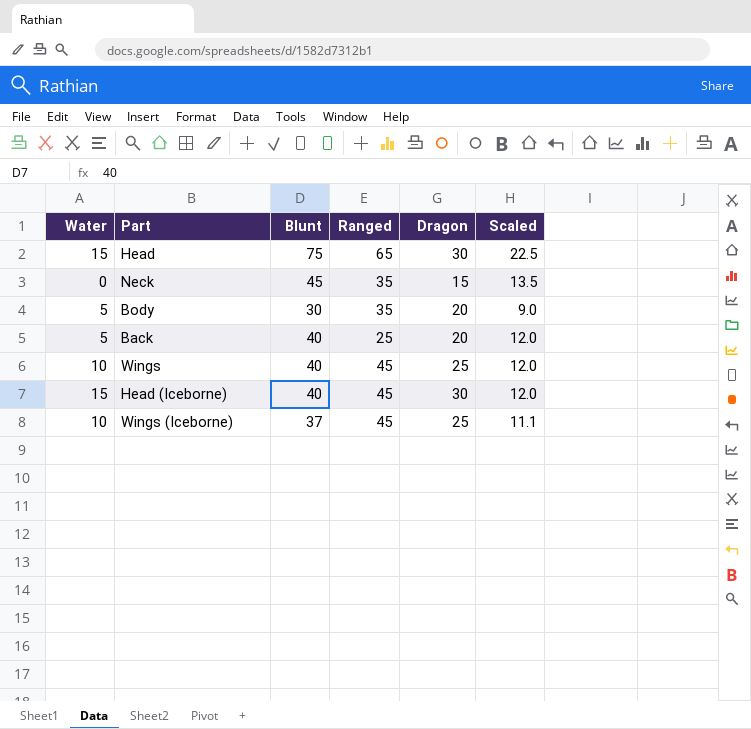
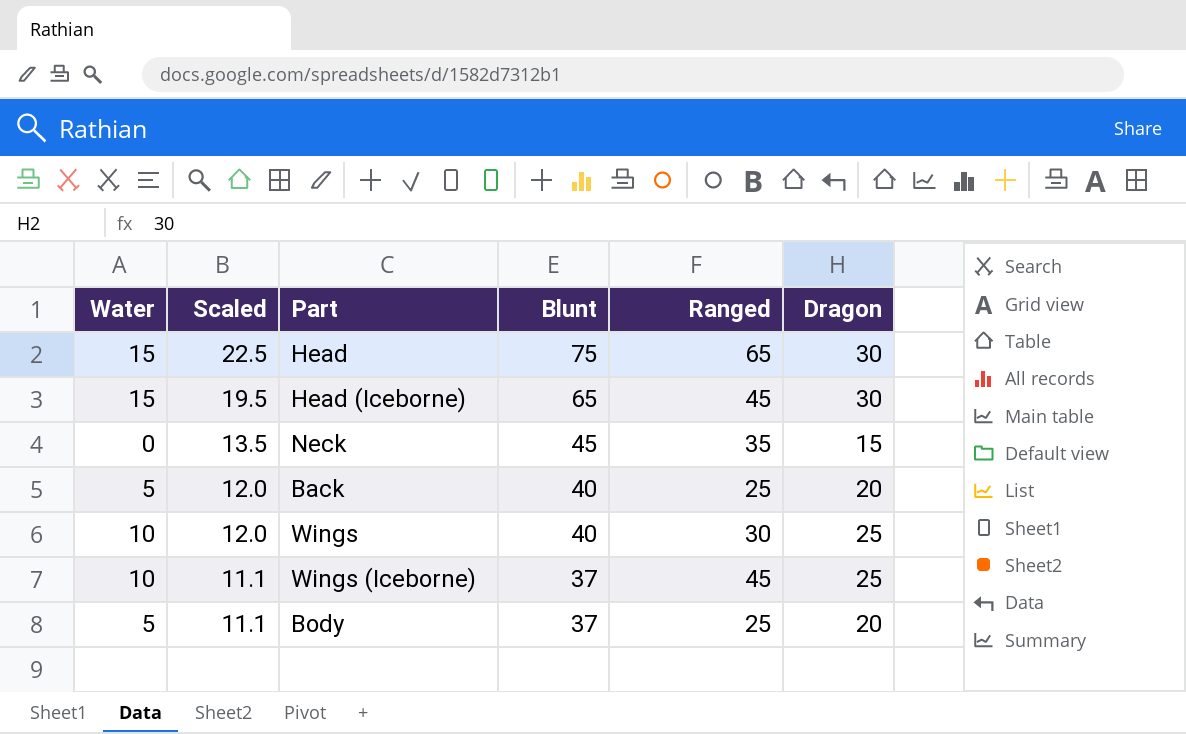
row order: none -> Scaled descending
column Scaled | position: 6 -> 2
Head (Iceborne) | Scaled: 12.0 -> 19.5
Head (Iceborne) | Blunt: 40 -> 65
Wings | Ranged: 45 -> 30
Body | Scaled: 9.0 -> 11.1
Body | Blunt: 30 -> 37
Body | Ranged: 35 -> 25

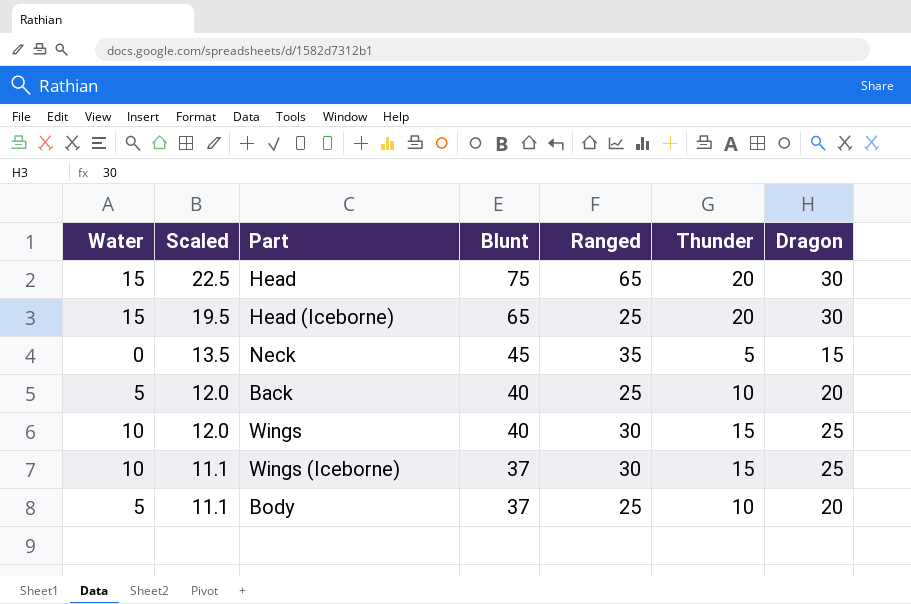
column Thunder | position: none -> 6
Head (Iceborne) | Ranged: 45 -> 25
Wings (Iceborne) | Ranged: 45 -> 30

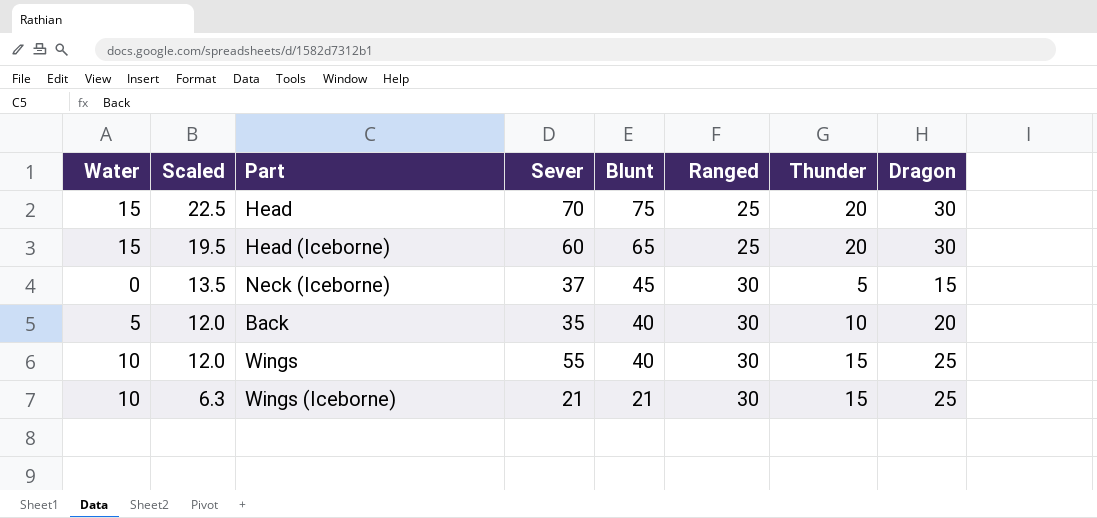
column Sever | position: none -> 4
row Neck: 0 | 13.5 | 45 | 35 | 5 | 15 -> none
row Body: 5 | 11.1 | 37 | 25 | 10 | 20 -> none
Head | Ranged: 65 -> 25
row Neck (Iceborne): none -> 0 | 13.5 | 37 | 45 | 30 | 5 | 15
Back | Ranged: 25 -> 30
Wings (Iceborne) | Scaled: 11.1 -> 6.3
Wings (Iceborne) | Blunt: 37 -> 21

